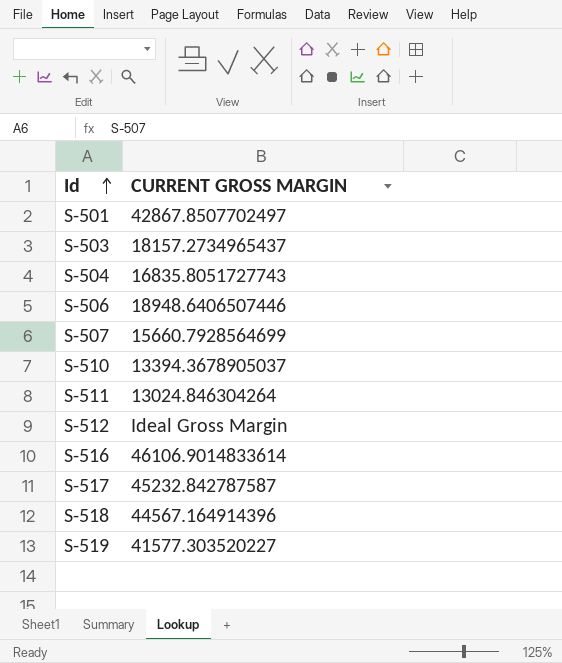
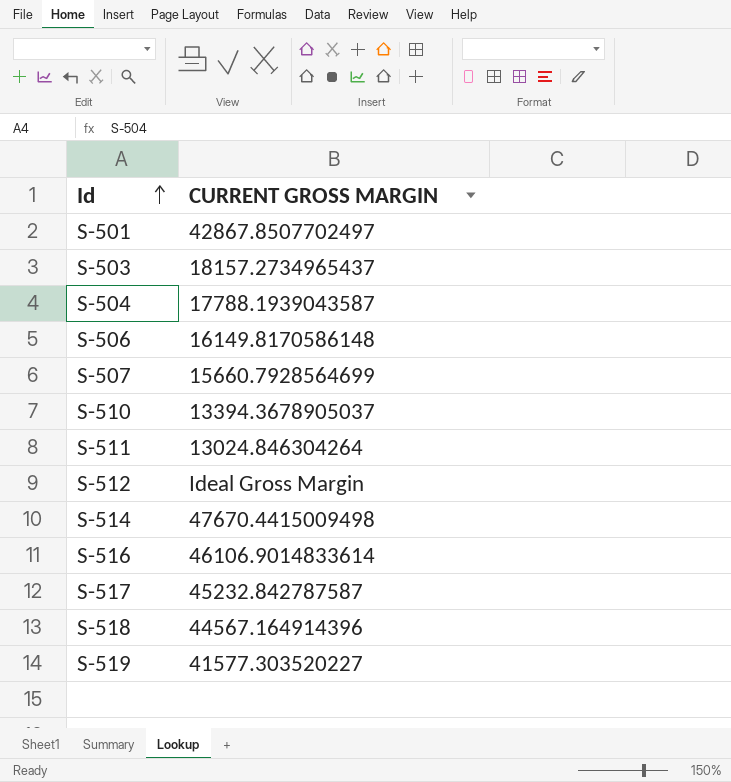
S-504 | CURRENT GROSS MARGIN: 16835.8051727743 -> 17788.1939043587
S-506 | CURRENT GROSS MARGIN: 18948.6406507446 -> 16149.8170586148
row S-514: none -> 47670.4415009498

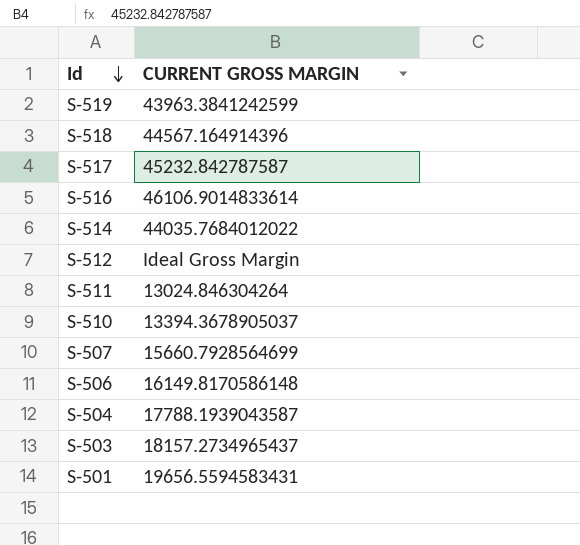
row order: Id ascending -> Id descending
S-519 | CURRENT GROSS MARGIN: 41577.303520227 -> 43963.3841242599
S-514 | CURRENT GROSS MARGIN: 47670.4415009498 -> 44035.7684012022
S-501 | CURRENT GROSS MARGIN: 42867.8507702497 -> 19656.5594583431

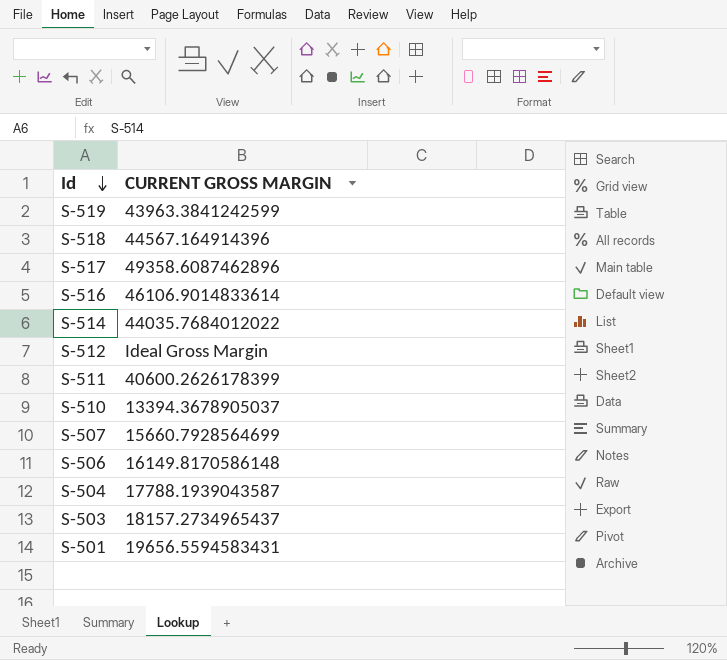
S-517 | CURRENT GROSS MARGIN: 45232.842787587 -> 49358.6087462896
S-511 | CURRENT GROSS MARGIN: 13024.846304264 -> 40600.2626178399

